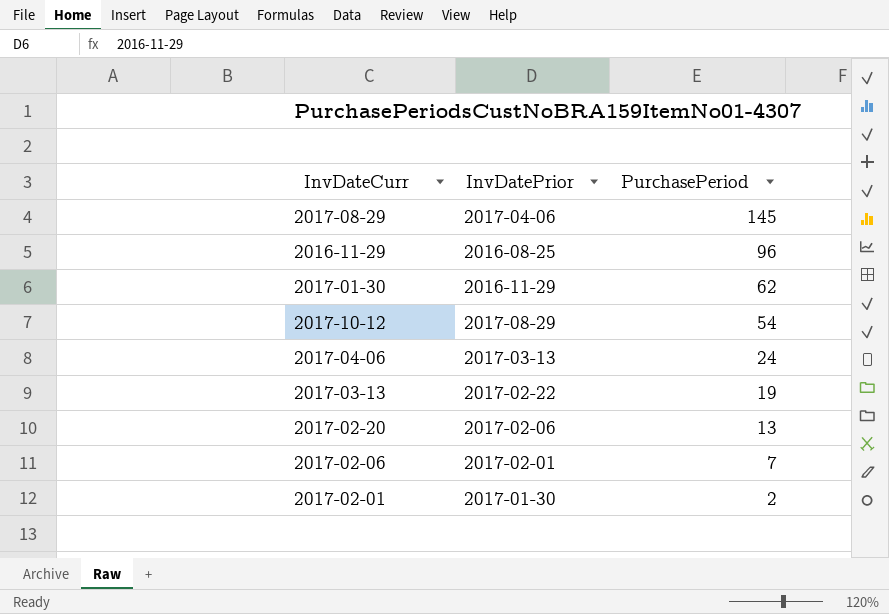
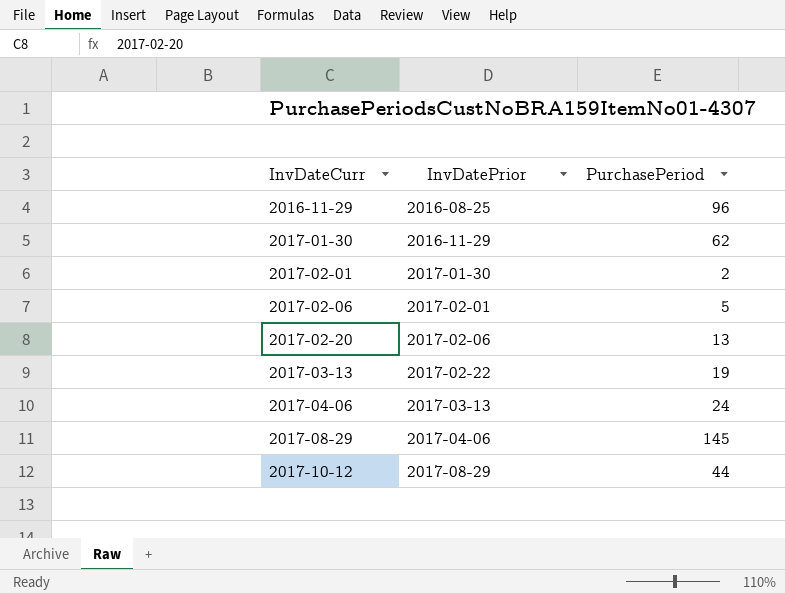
row order: PurchasePeriod descending -> InvDateCurr ascending
2017-02-06 | PurchasePeriod: 7 -> 5
2017-10-12 | PurchasePeriod: 54 -> 44

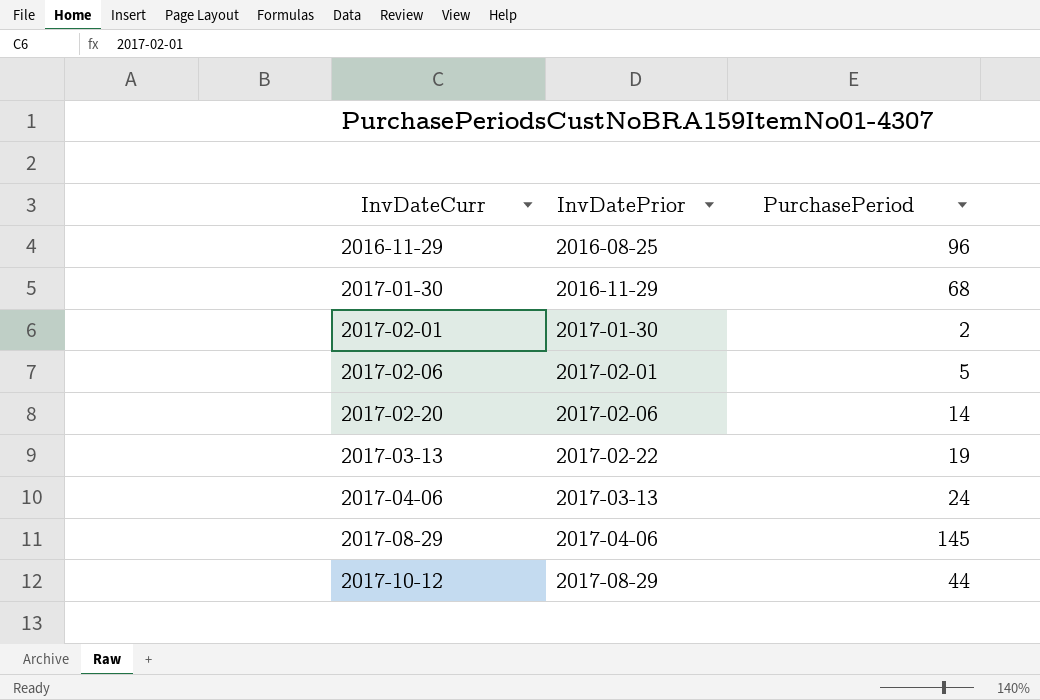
2017-01-30 | PurchasePeriod: 62 -> 68
2017-02-20 | PurchasePeriod: 13 -> 14

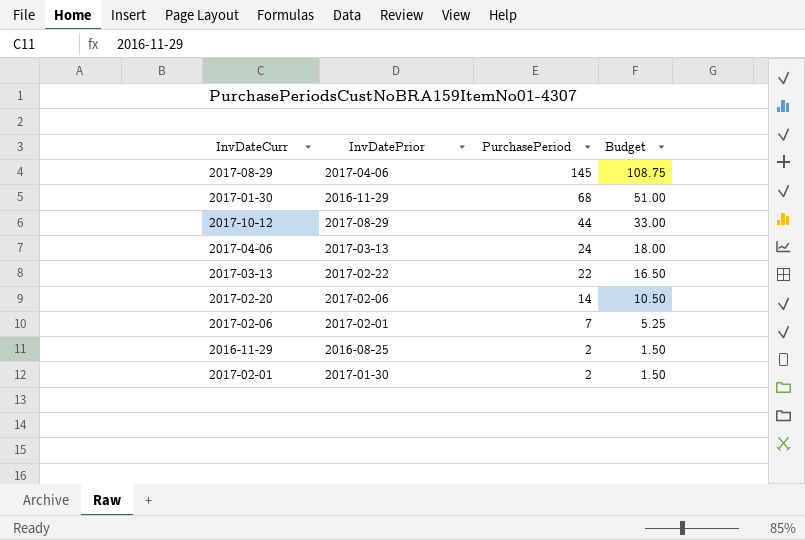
row order: InvDateCurr ascending -> PurchasePeriod descending
column Budget | formula: none -> [PurchasePeriod] * 0.75
2017-03-13 | PurchasePeriod: 19 -> 22
2017-02-06 | PurchasePeriod: 5 -> 7
2016-11-29 | PurchasePeriod: 96 -> 2

